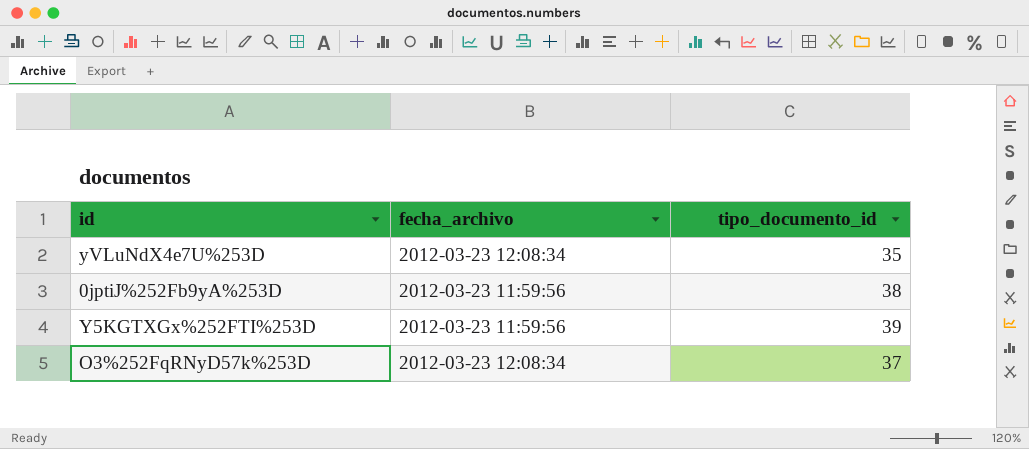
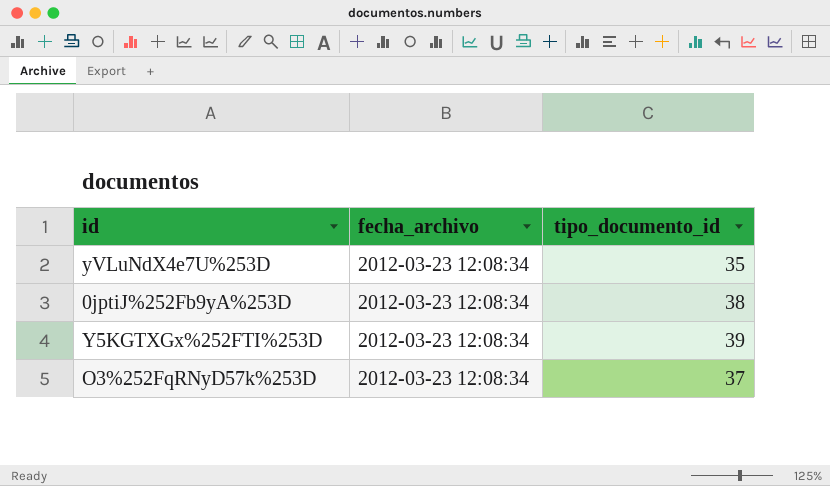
0jptiJ%252Fb9yA%253D | fecha_archivo: 2012-03-23 11:59:56 -> 2012-03-23 12:08:34
Y5KGTXGx%252FTI%253D | fecha_archivo: 2012-03-23 11:59:56 -> 2012-03-23 12:08:34

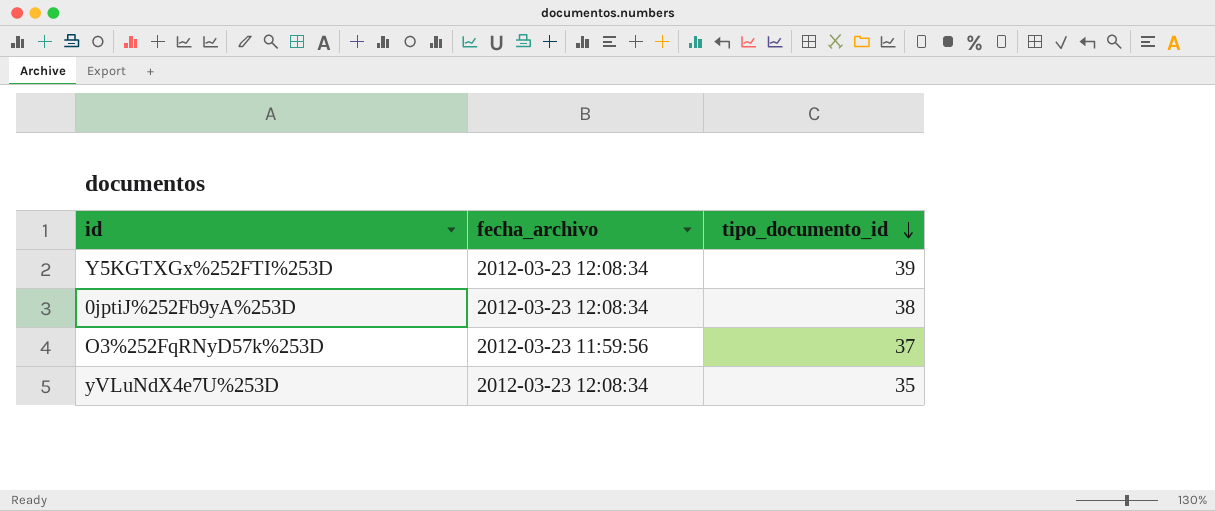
row order: none -> tipo_documento_id descending
O3%252FqRNyD57k%253D | fecha_archivo: 2012-03-23 12:08:34 -> 2012-03-23 11:59:56

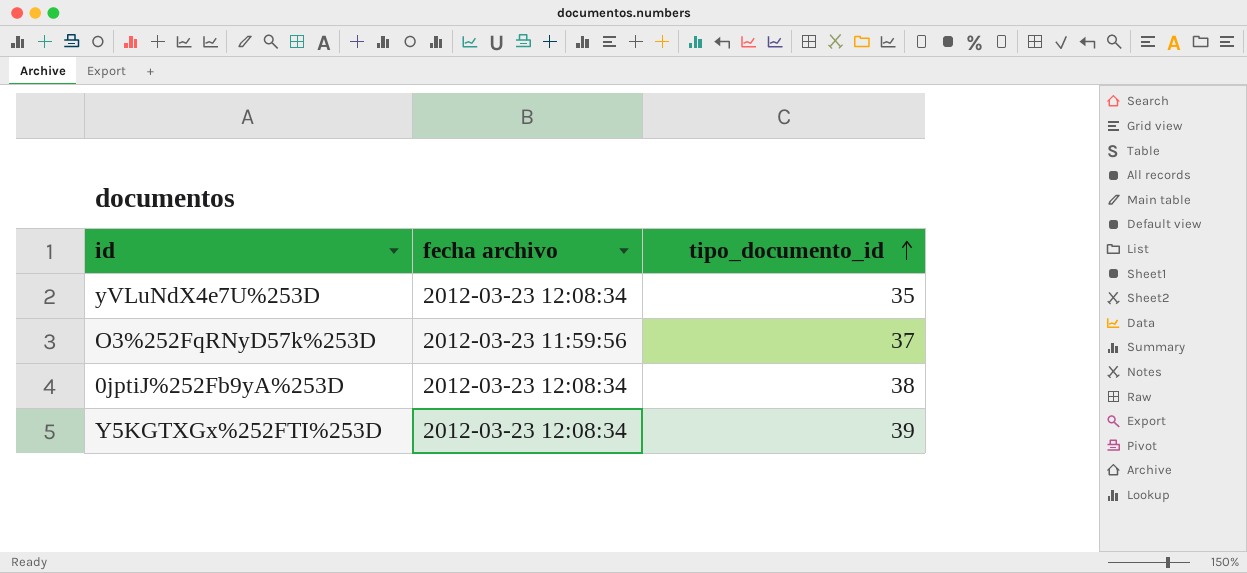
row order: tipo_documento_id descending -> tipo_documento_id ascending
column name: fecha_archivo -> fecha archivo

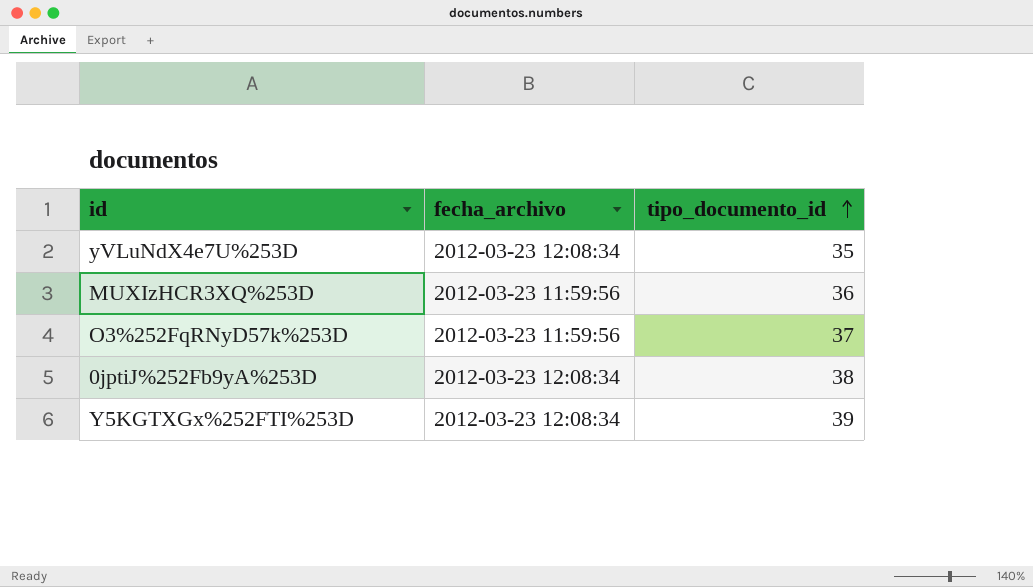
column name: fecha archivo -> fecha_archivo
row MUXIzHCR3XQ%253D: none -> 2012-03-23 11:59:56 | 36

